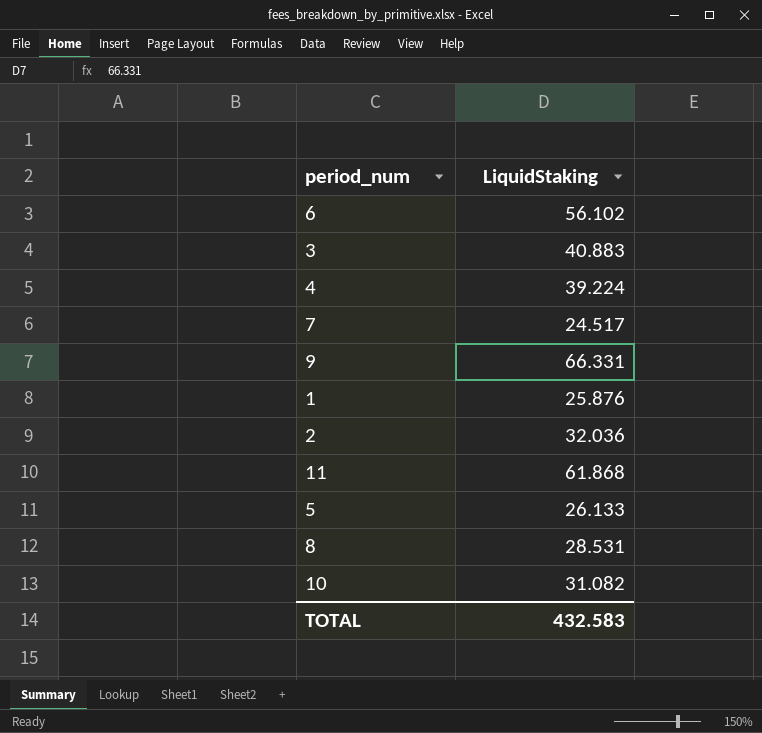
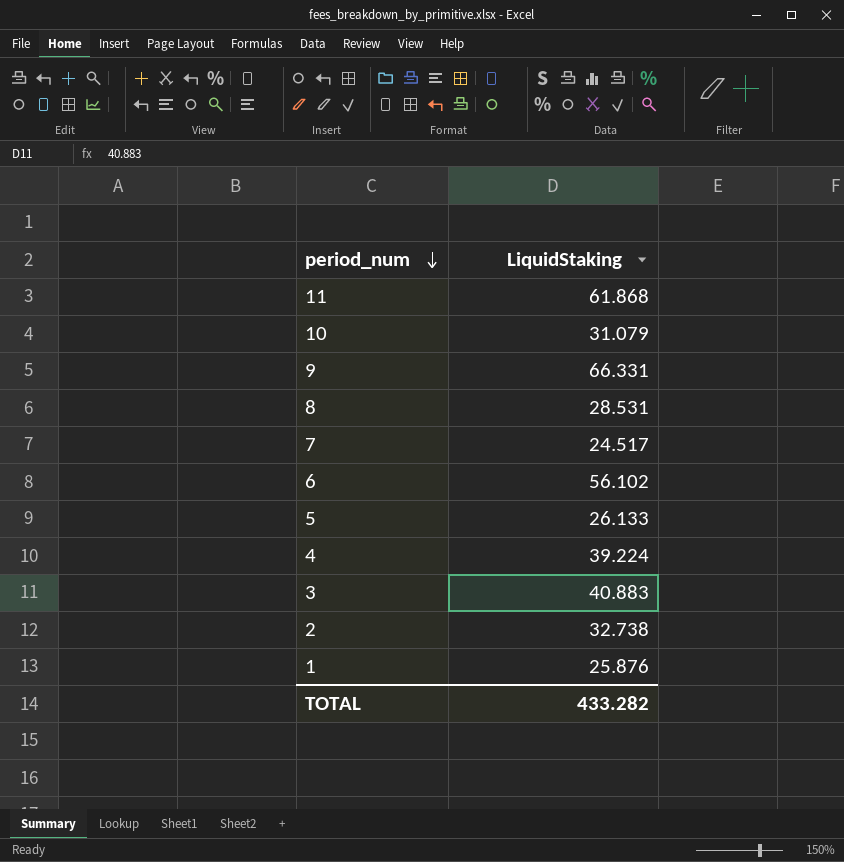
row order: none -> period_num descending
10 | LiquidStaking: 31.082 -> 31.079
2 | LiquidStaking: 32.036 -> 32.738
TOTAL | LiquidStaking: 432.583 -> 433.282

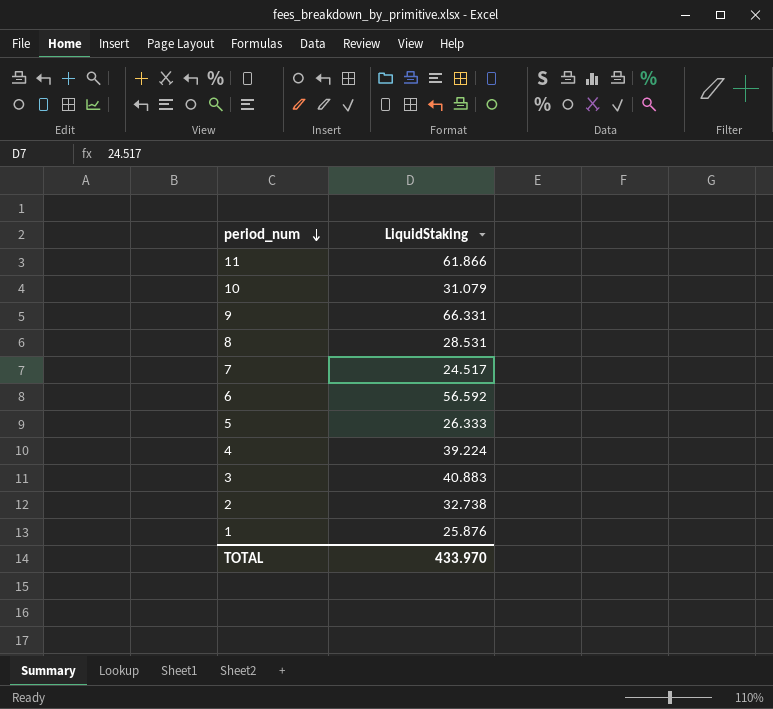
11 | LiquidStaking: 61.868 -> 61.866
6 | LiquidStaking: 56.102 -> 56.592
5 | LiquidStaking: 26.133 -> 26.333
TOTAL | LiquidStaking: 433.282 -> 433.970

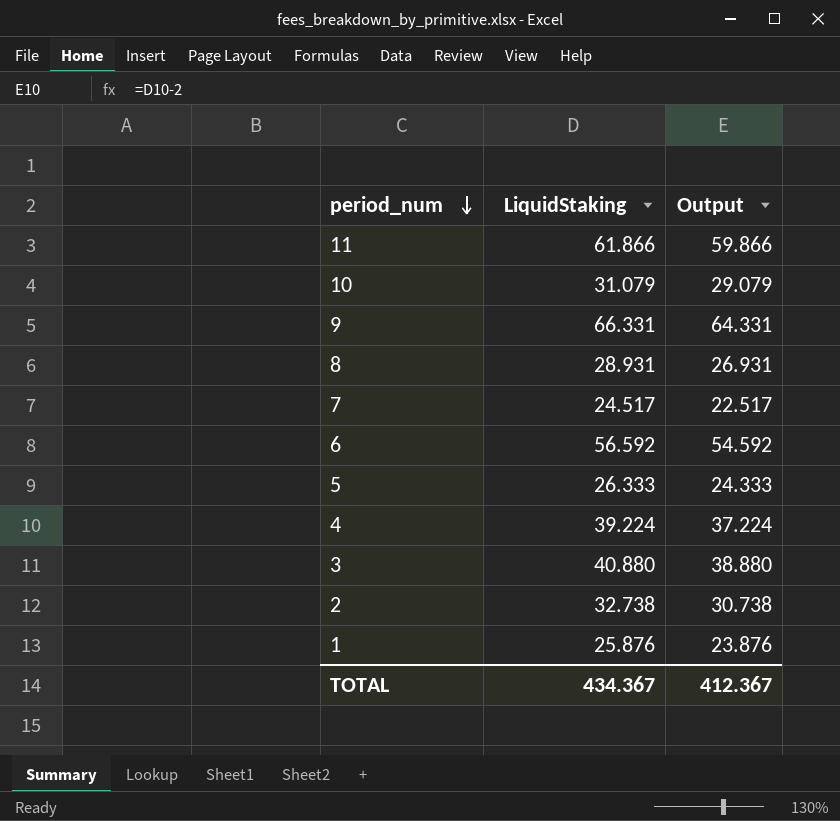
column Output | formula: none -> [LiquidStaking] - 2
8 | LiquidStaking: 28.531 -> 28.931
3 | LiquidStaking: 40.883 -> 40.880
TOTAL | LiquidStaking: 433.970 -> 434.367

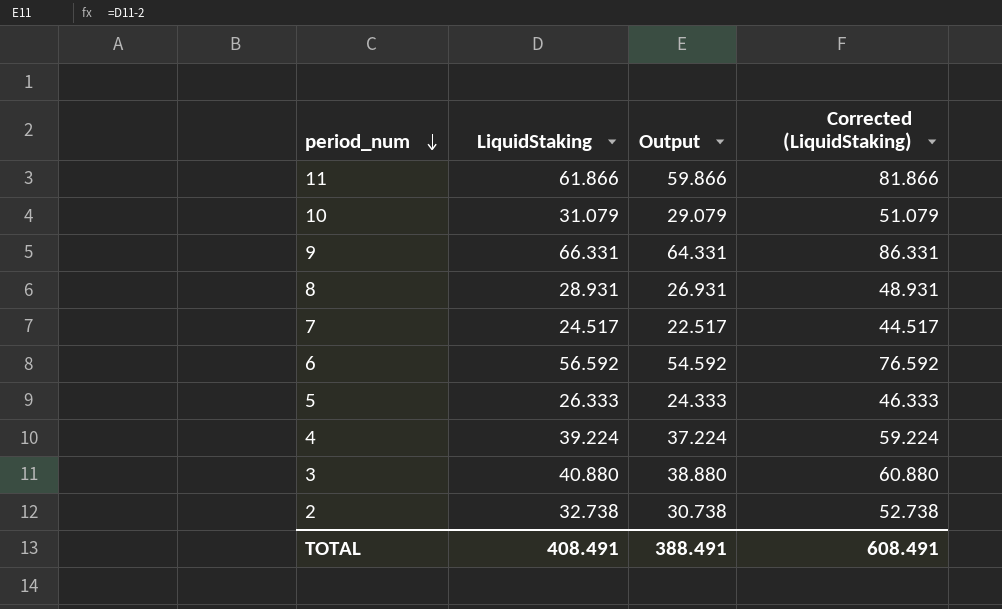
column Corrected (LiquidStaking) | formula: none -> [LiquidStaking] + 20
row 1: 25.876 | 23.876 -> none
TOTAL | LiquidStaking: 434.367 -> 408.491
TOTAL | Output: 412.367 -> 388.491

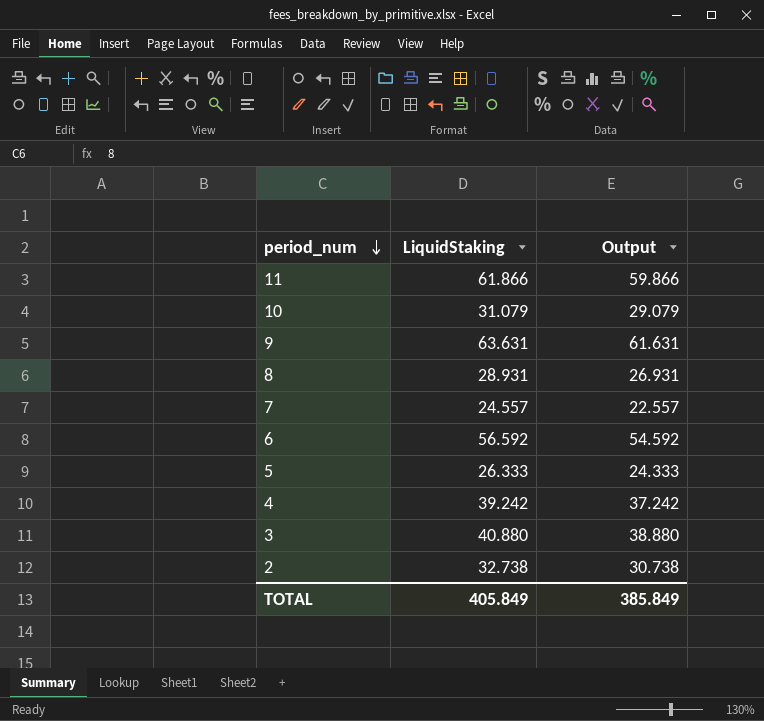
column Corrected (LiquidStaking) | formula: [LiquidStaking] + 20 -> none
9 | LiquidStaking: 66.331 -> 63.631
9 | Output: 64.331 -> 61.631
7 | LiquidStaking: 24.517 -> 24.557
7 | Output: 22.517 -> 22.557
4 | LiquidStaking: 39.224 -> 39.242
4 | Output: 37.224 -> 37.242
TOTAL | LiquidStaking: 408.491 -> 405.849
TOTAL | Output: 388.491 -> 385.849

